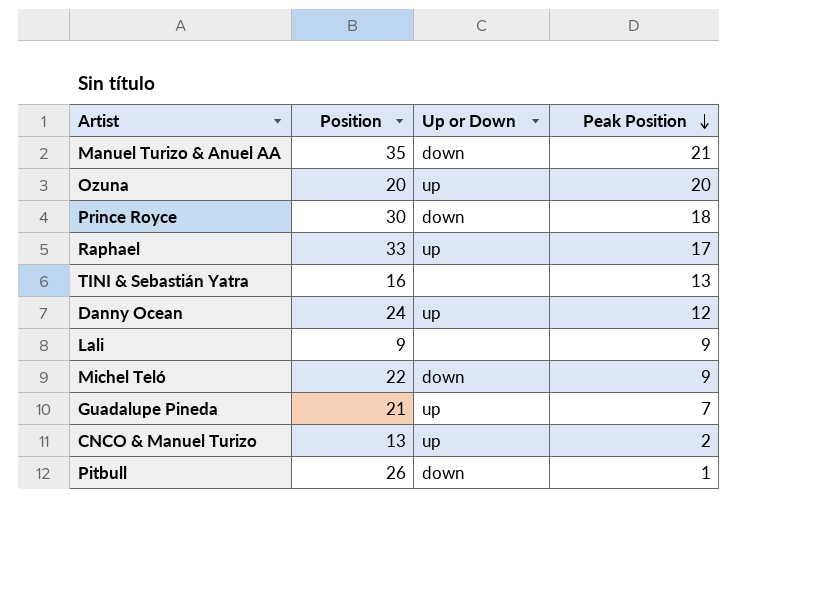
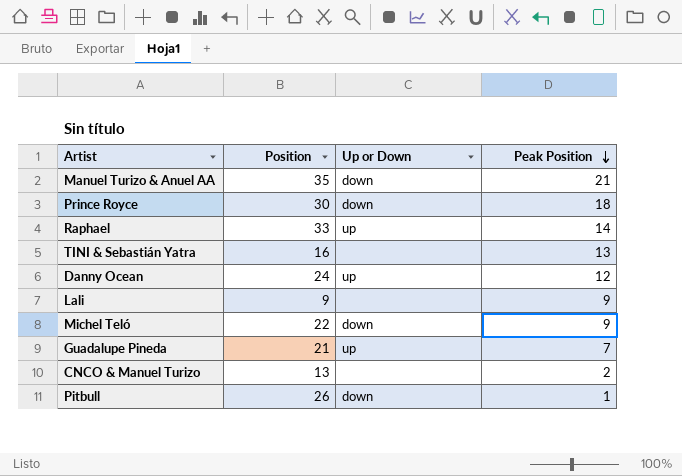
row Ozuna: 20 | up | 20 -> none
Raphael | Peak Position: 17 -> 14
CNCO & Manuel Turizo | Up or Down: up -> none

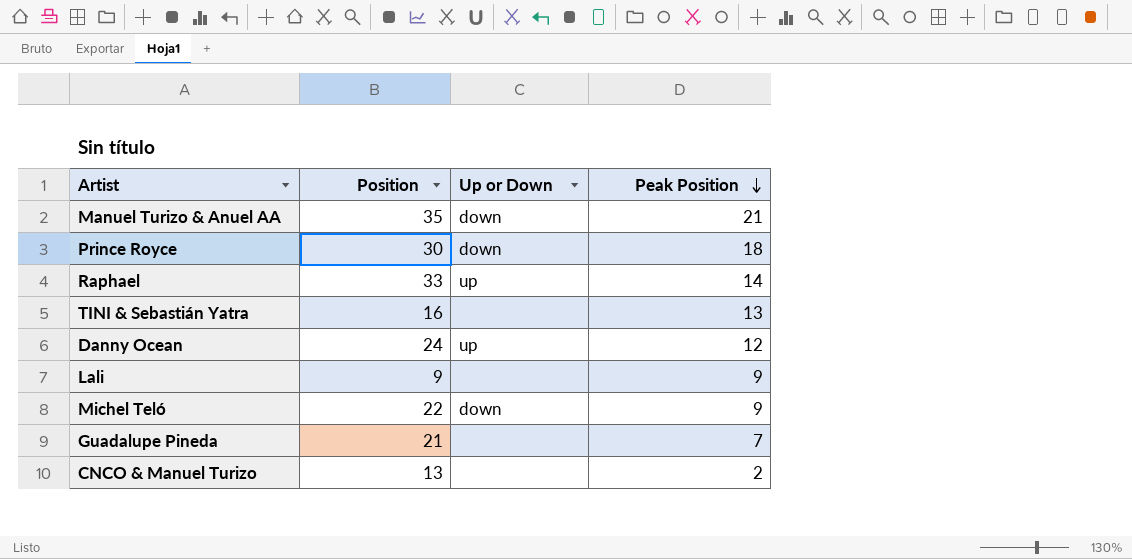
row Pitbull: 26 | down | 1 -> none
Guadalupe Pineda | Up or Down: up -> none

